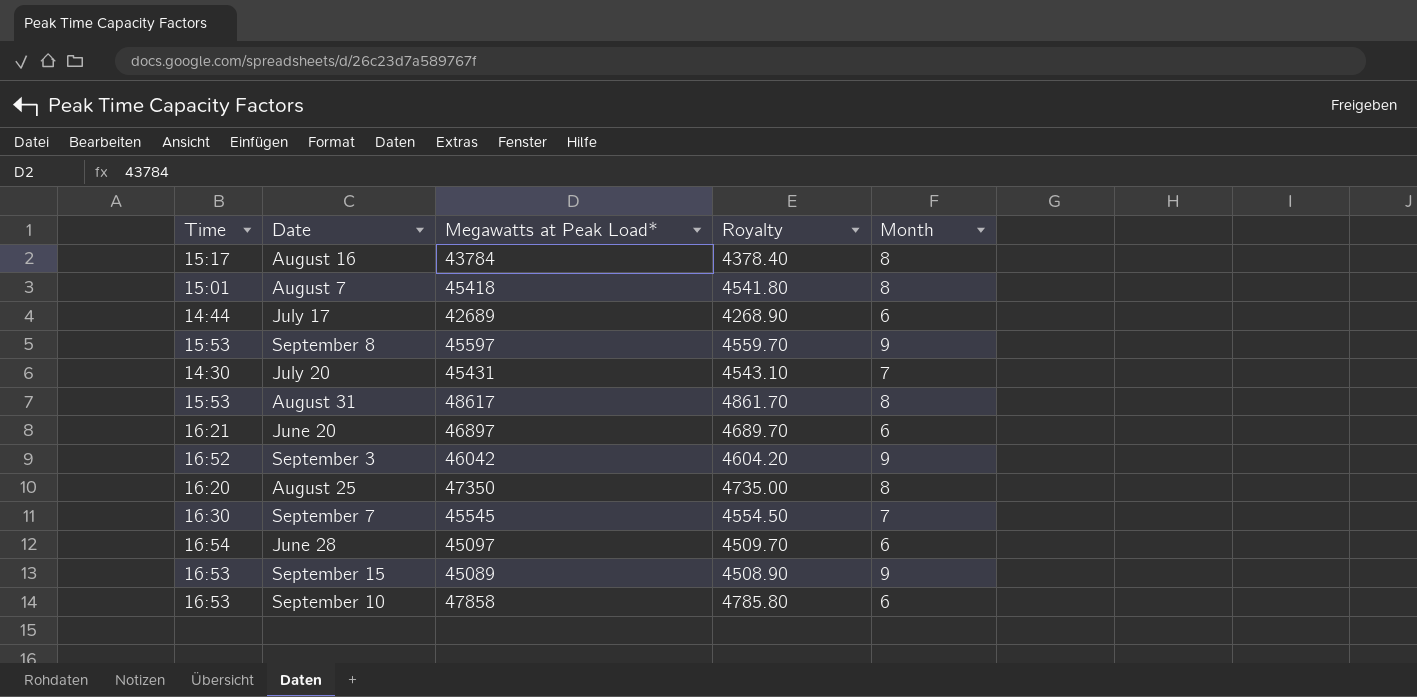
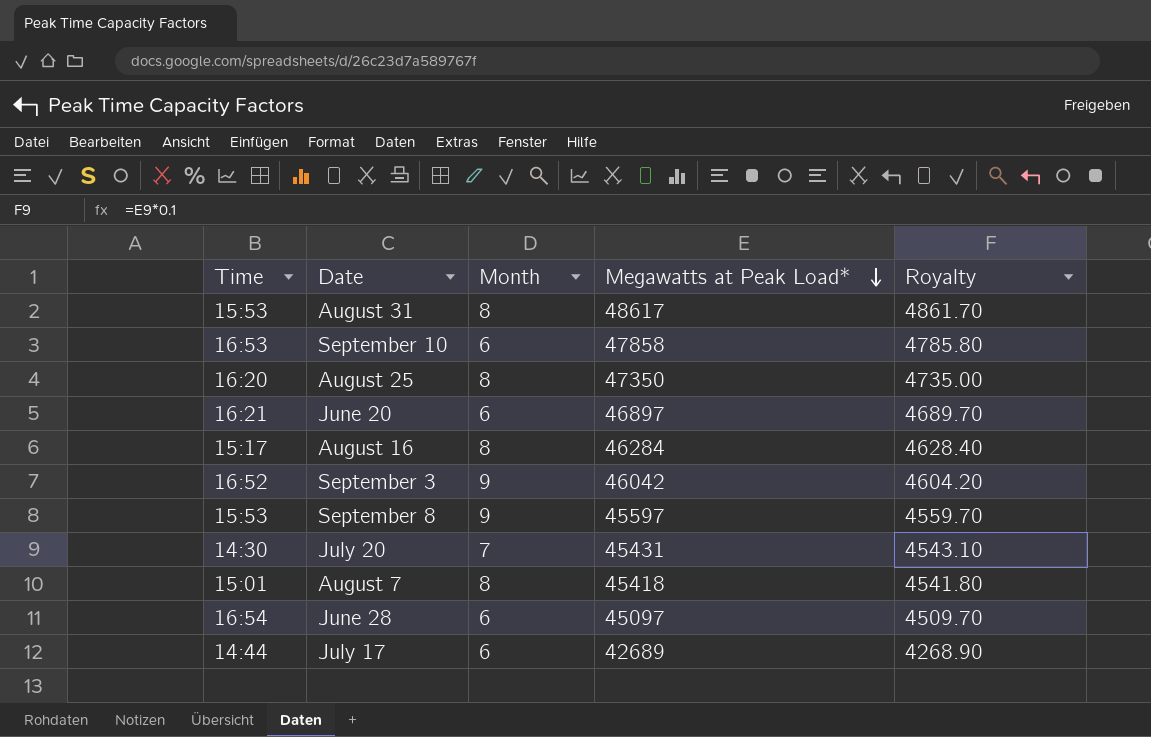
row order: none -> Megawatts at Peak Load* descending
column Month | position: 5 -> 3
row September 7: 16:30 | 45545 | 4554.50 | 7 -> none
row September 15: 16:53 | 45089 | 4508.90 | 9 -> none
August 16 | Megawatts at Peak Load*: 43784 -> 46284
August 16 | Royalty: 4378.40 -> 4628.40

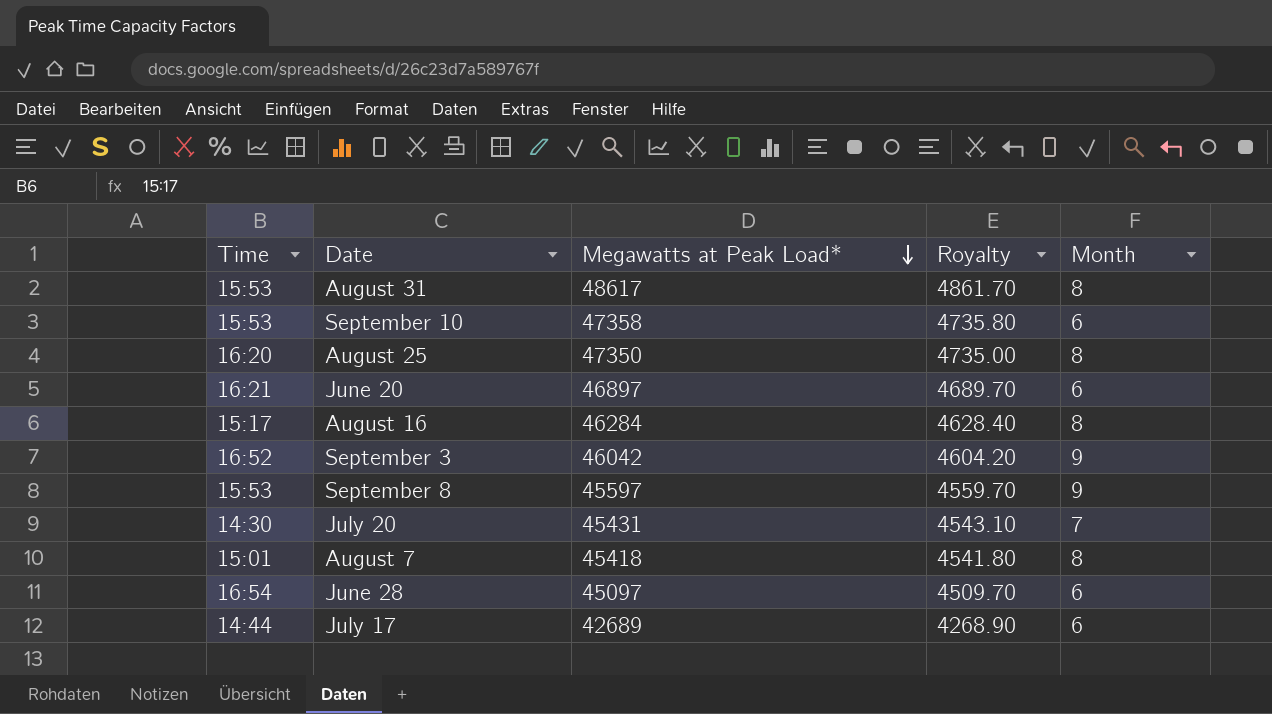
column Month | position: 3 -> 5
September 10 | Time: 16:53 -> 15:53
September 10 | Megawatts at Peak Load*: 47858 -> 47358
September 10 | Royalty: 4785.80 -> 4735.80

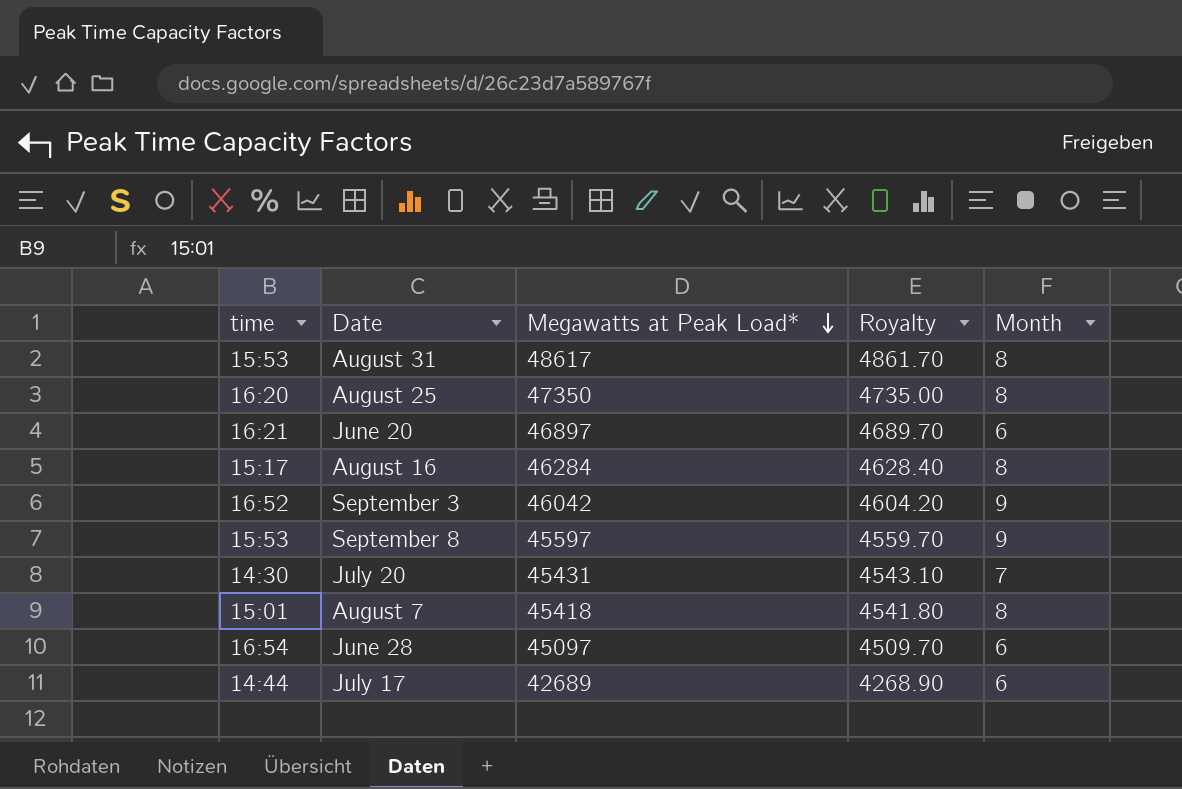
column name: Time -> time
row September 10: 15:53 | 47358 | 4735.80 | 6 -> none

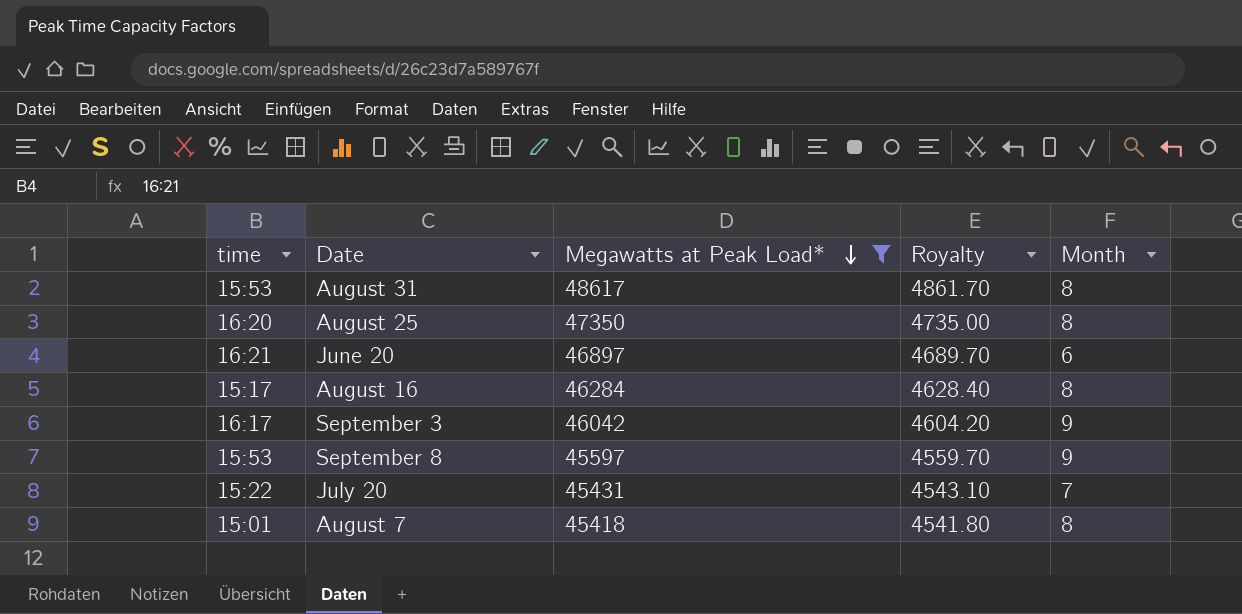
filter: none -> Megawatts at Peak Load* >= 45418
September 3 | time: 16:52 -> 16:17
July 20 | time: 14:30 -> 15:22

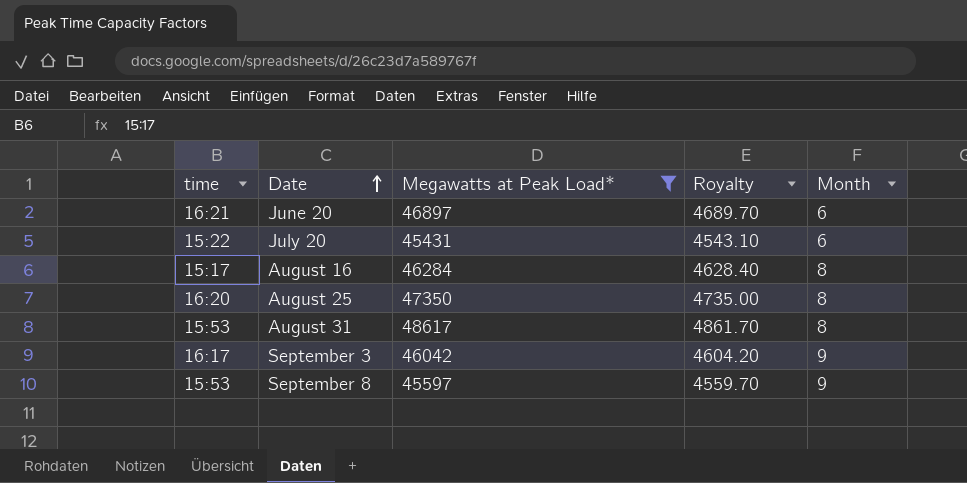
row order: Megawatts at Peak Load* descending -> Date ascending
row August 7: 15:01 | 45418 | 4541.80 | 8 -> none
July 20 | Month: 7 -> 6

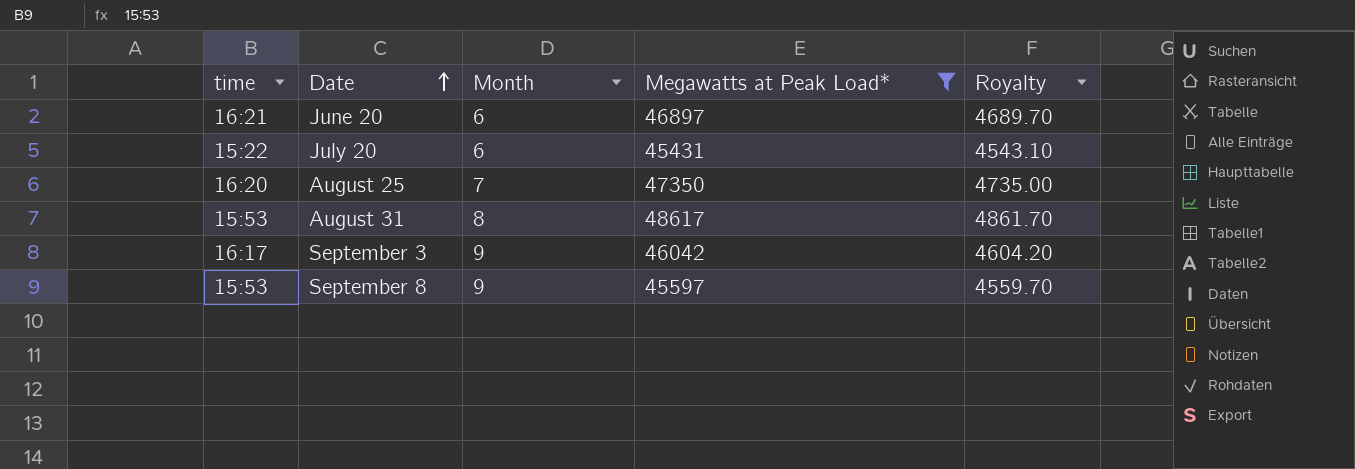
column Month | position: 5 -> 3
row August 16: 15:17 | 46284 | 4628.40 | 8 -> none
August 25 | Month: 8 -> 7

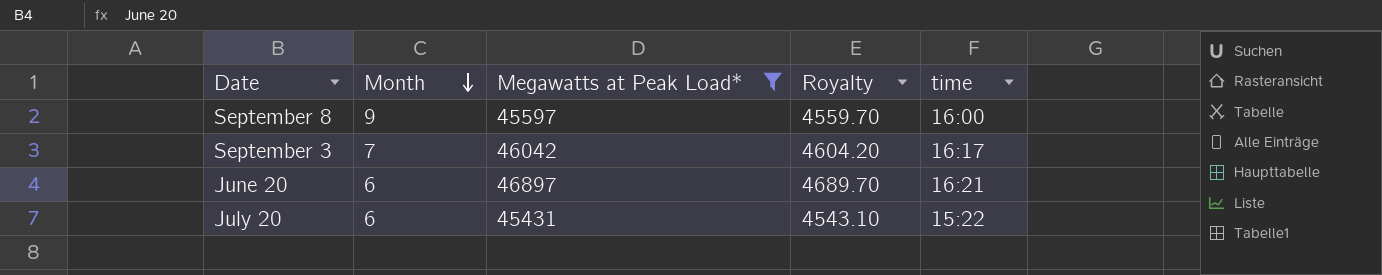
row order: Date ascending -> Month descending
column time | position: 1 -> 5
row August 25: 16:20 | 7 | 47350 | 4735.00 -> none
row August 31: 15:53 | 8 | 48617 | 4861.70 -> none
September 8 | time: 15:53 -> 16:00
September 3 | Month: 9 -> 7

